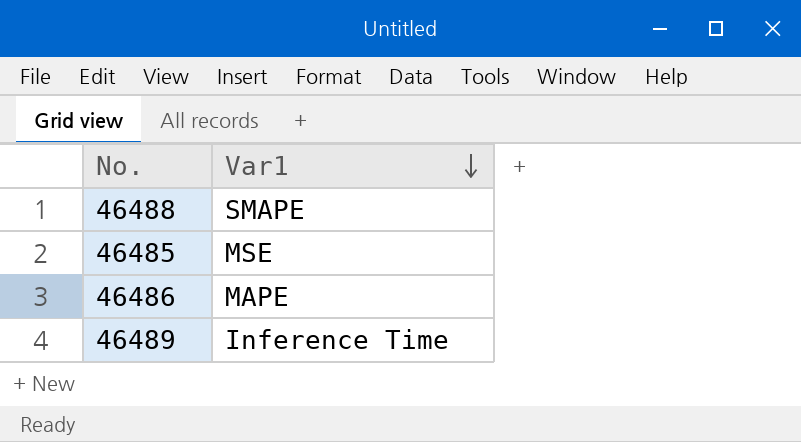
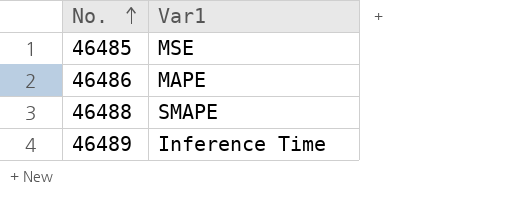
row order: Var1 descending -> No. ascending

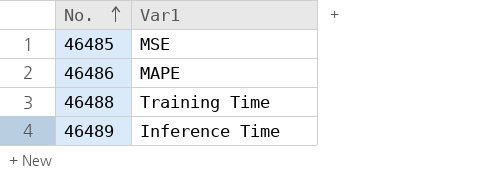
46488 | Var1: SMAPE -> Training Time

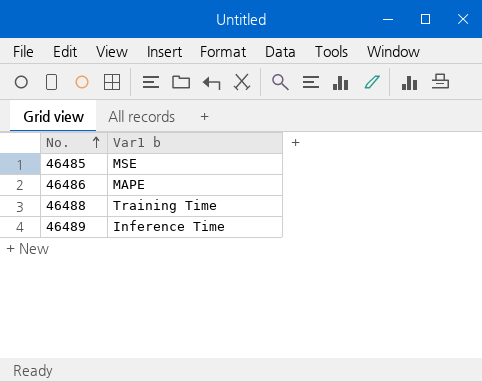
column name: Var1 -> Var1 b

